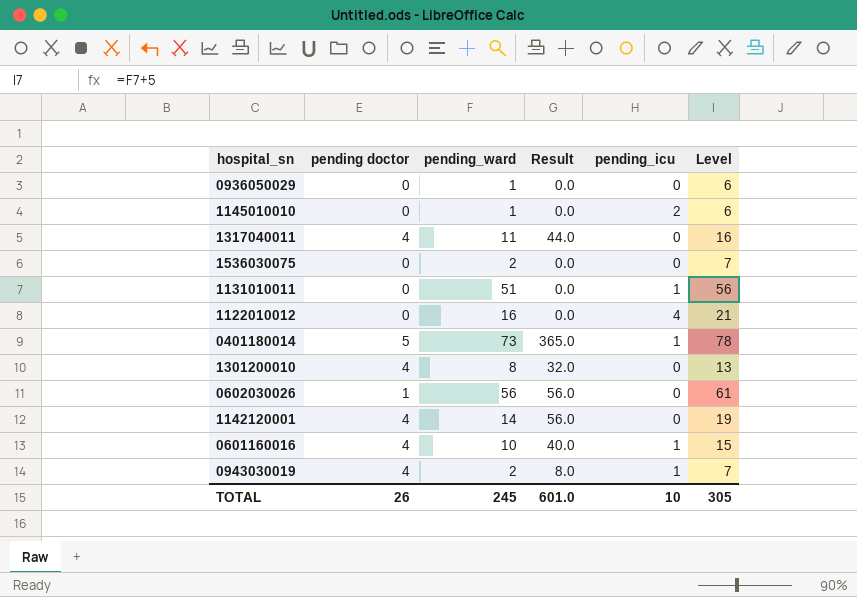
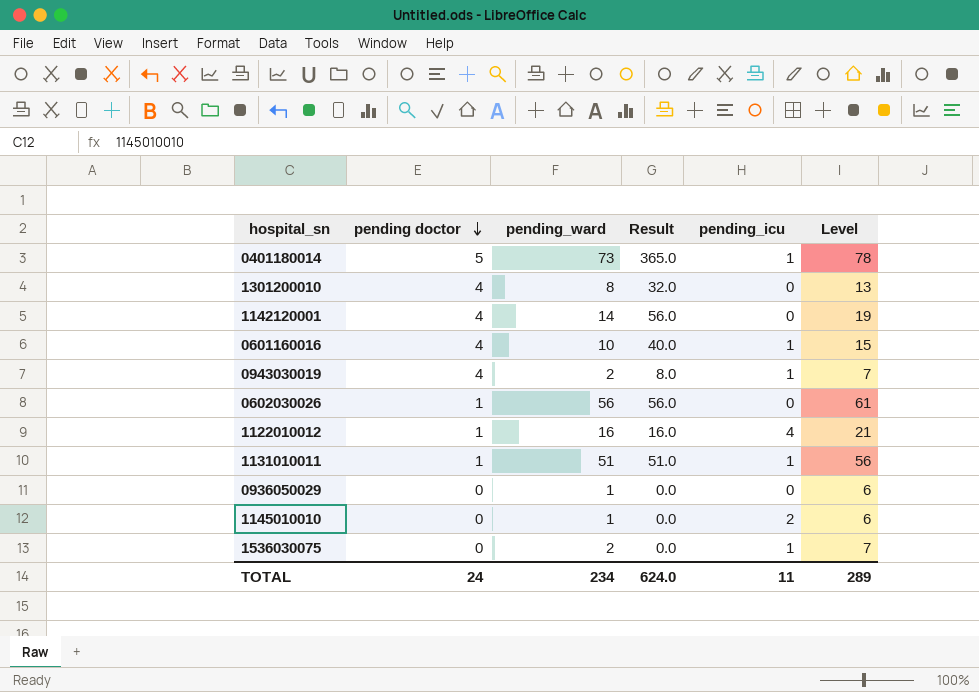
row order: none -> pending doctor descending
row 1317040011: 4 | 11 | 44.0 | 0 | 16 -> none
1122010012 | pending doctor: 0 -> 1
1122010012 | Result: 0.0 -> 16.0
1131010011 | pending doctor: 0 -> 1
1131010011 | Result: 0.0 -> 51.0
1536030075 | pending_icu: 0 -> 1
TOTAL | pending doctor: 26 -> 24
TOTAL | pending_ward: 245 -> 234
TOTAL | Result: 601.0 -> 624.0
TOTAL | pending_icu: 10 -> 11
TOTAL | Level: 305 -> 289

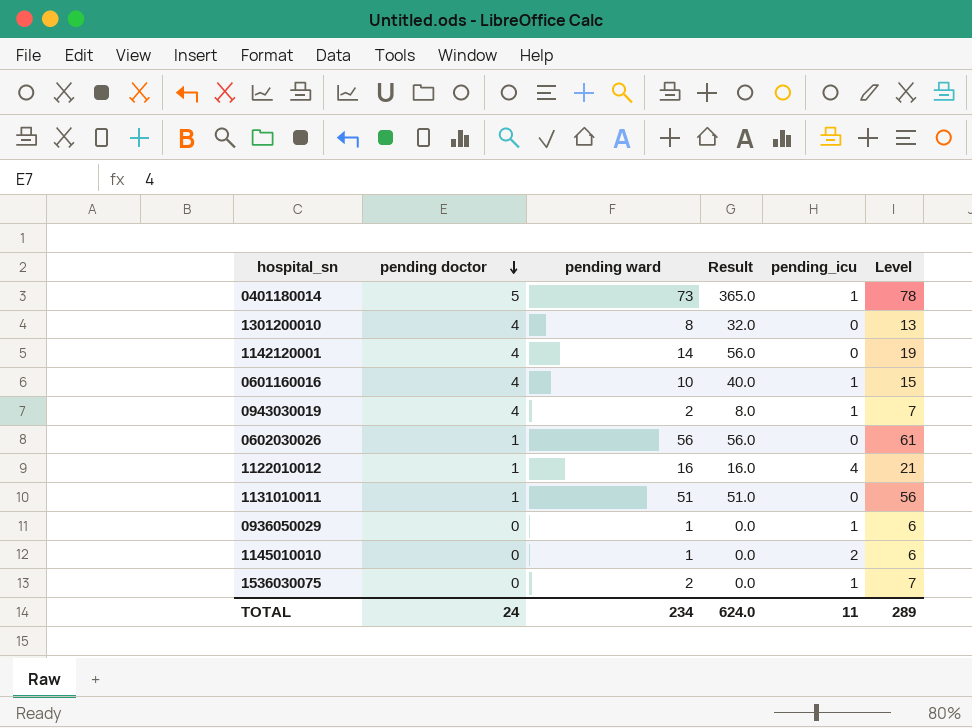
column name: pending_ward -> pending ward
1131010011 | pending_icu: 1 -> 0
0936050029 | pending_icu: 0 -> 1

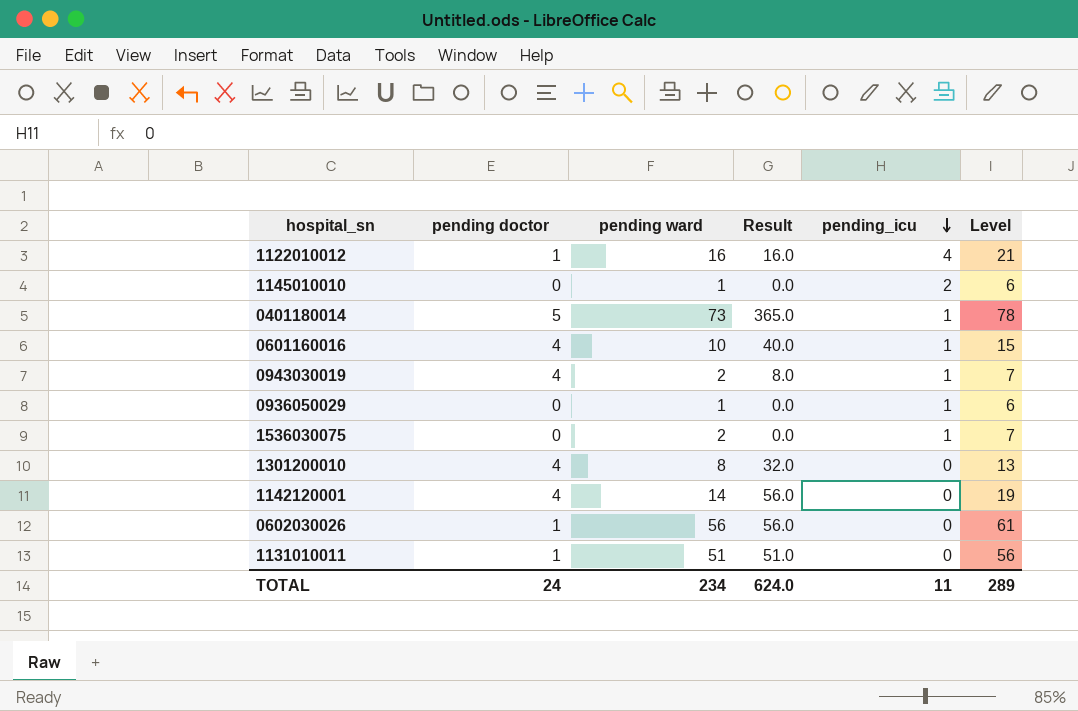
row order: pending doctor descending -> pending_icu descending

